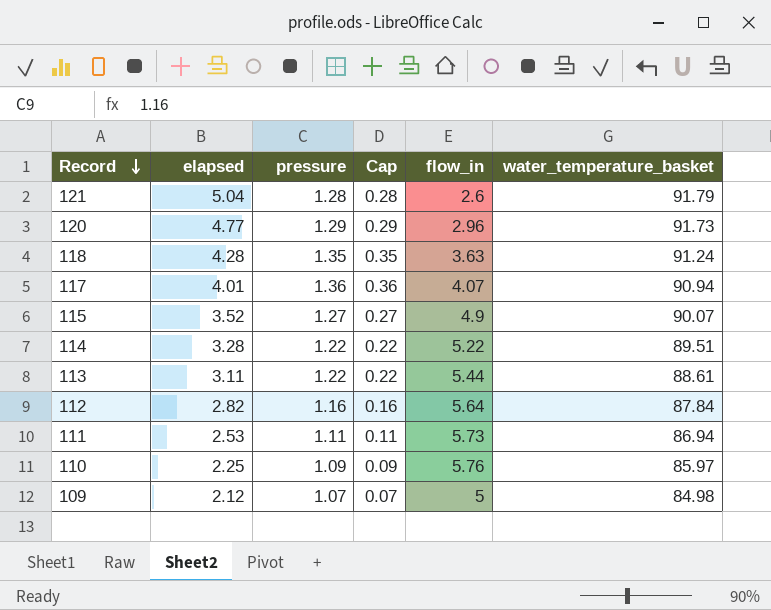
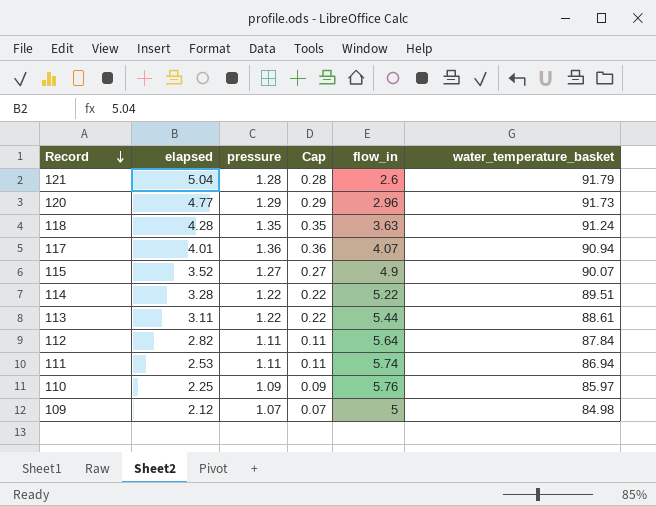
112 | pressure: 1.16 -> 1.11
112 | Cap: 0.16 -> 0.11
111 | flow_in: 5.73 -> 5.74

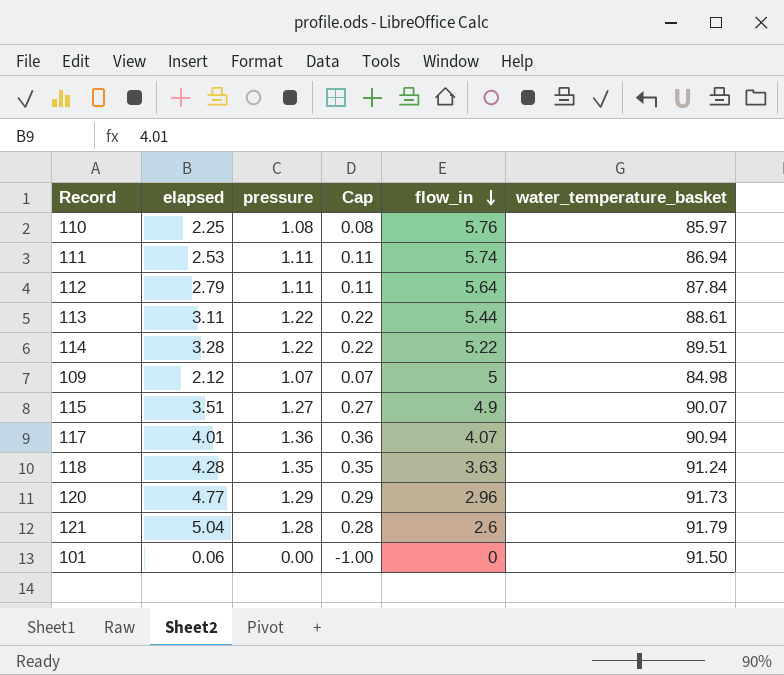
row order: Record descending -> flow_in descending
110 | pressure: 1.09 -> 1.08
110 | Cap: 0.09 -> 0.08
112 | elapsed: 2.82 -> 2.79
115 | elapsed: 3.52 -> 3.51
row 101: none -> 0.06 | 0.00 | -1.00 | 0 | 91.50

